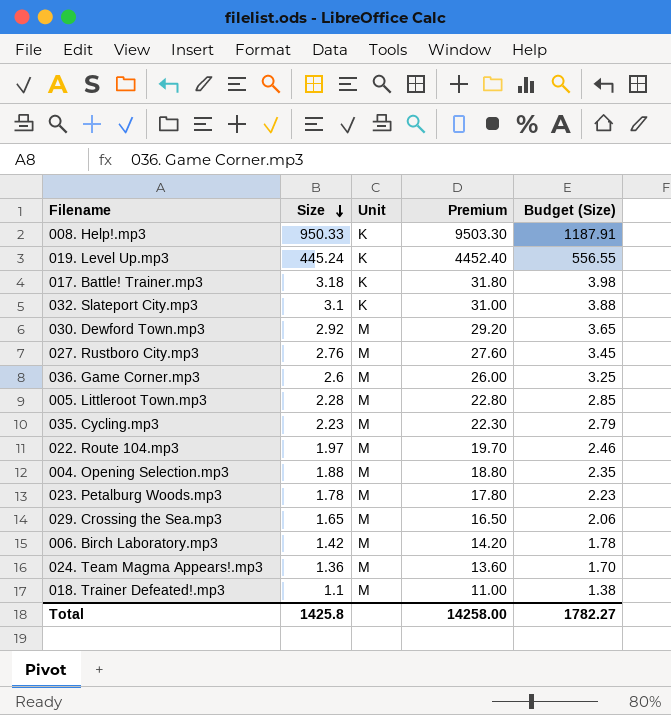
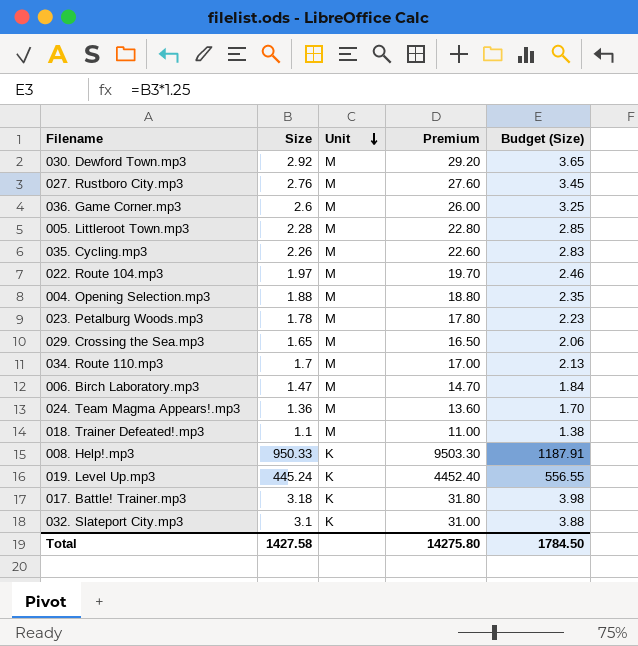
row order: Size descending -> Unit descending
035. Cycling.mp3 | Size: 2.23 -> 2.26
035. Cycling.mp3 | Premium: 22.30 -> 22.60
035. Cycling.mp3 | Budget (Size): 2.79 -> 2.83
row 034. Route 110.mp3: none -> 1.7 | M | 17.00 | 2.13
006. Birch Laboratory.mp3 | Size: 1.42 -> 1.47
006. Birch Laboratory.mp3 | Premium: 14.20 -> 14.70
006. Birch Laboratory.mp3 | Budget (Size): 1.78 -> 1.84
Total | Size: 1425.8 -> 1427.58
Total | Premium: 14258.00 -> 14275.80
Total | Budget (Size): 1782.27 -> 1784.50

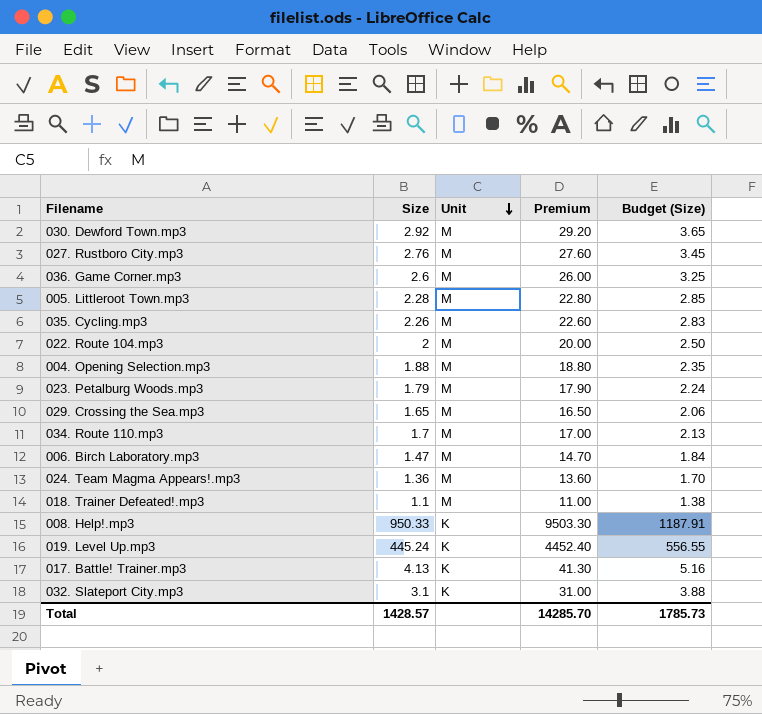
022. Route 104.mp3 | Size: 1.97 -> 2
022. Route 104.mp3 | Premium: 19.70 -> 20.00
022. Route 104.mp3 | Budget (Size): 2.46 -> 2.50
023. Petalburg Woods.mp3 | Size: 1.78 -> 1.79
023. Petalburg Woods.mp3 | Premium: 17.80 -> 17.90
023. Petalburg Woods.mp3 | Budget (Size): 2.23 -> 2.24
017. Battle! Trainer.mp3 | Size: 3.18 -> 4.13
017. Battle! Trainer.mp3 | Premium: 31.80 -> 41.30
017. Battle! Trainer.mp3 | Budget (Size): 3.98 -> 5.16
Total | Size: 1427.58 -> 1428.57
Total | Premium: 14275.80 -> 14285.70
Total | Budget (Size): 1784.50 -> 1785.73

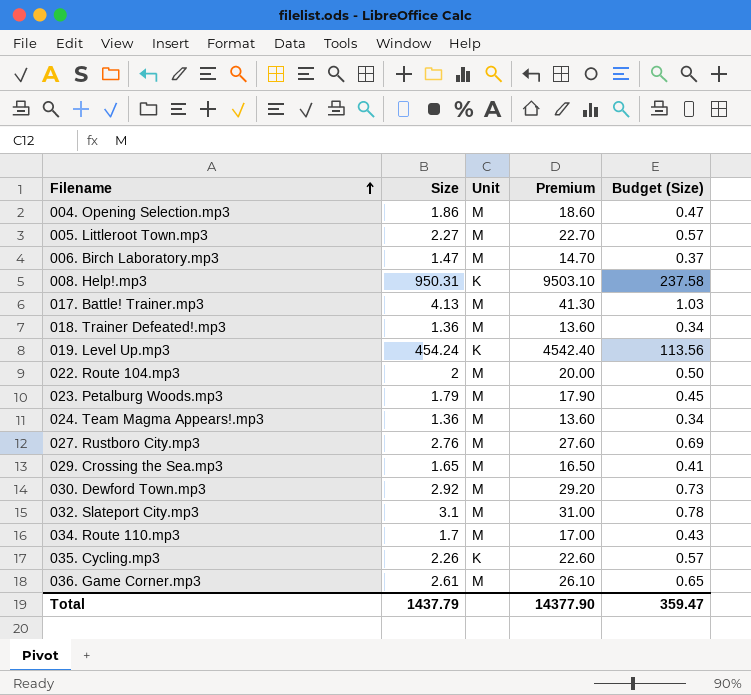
row order: Unit descending -> Filename ascending
column Budget (Size) | formula: [Size] * 1.25 -> [Size] * 0.25
004. Opening Selection.mp3 | Size: 1.88 -> 1.86
004. Opening Selection.mp3 | Premium: 18.80 -> 18.60
005. Littleroot Town.mp3 | Size: 2.28 -> 2.27
005. Littleroot Town.mp3 | Premium: 22.80 -> 22.70
008. Help!.mp3 | Size: 950.33 -> 950.31
008. Help!.mp3 | Premium: 9503.30 -> 9503.10
017. Battle! Trainer.mp3 | Unit: K -> M
018. Trainer Defeated!.mp3 | Size: 1.1 -> 1.36
018. Trainer Defeated!.mp3 | Premium: 11.00 -> 13.60
019. Level Up.mp3 | Size: 445.24 -> 454.24
019. Level Up.mp3 | Premium: 4452.40 -> 4542.40
032. Slateport City.mp3 | Unit: K -> M
035. Cycling.mp3 | Unit: M -> K
036. Game Corner.mp3 | Size: 2.6 -> 2.61
036. Game Corner.mp3 | Premium: 26.00 -> 26.10
Total | Size: 1428.57 -> 1437.79
Total | Premium: 14285.70 -> 14377.90
Total | Budget (Size): 1785.73 -> 359.47

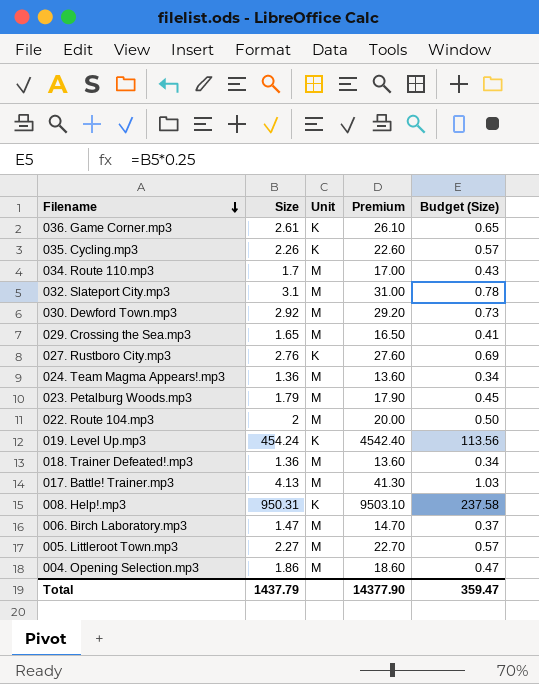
row order: Filename ascending -> Filename descending
036. Game Corner.mp3 | Unit: M -> K
027. Rustboro City.mp3 | Unit: M -> K

